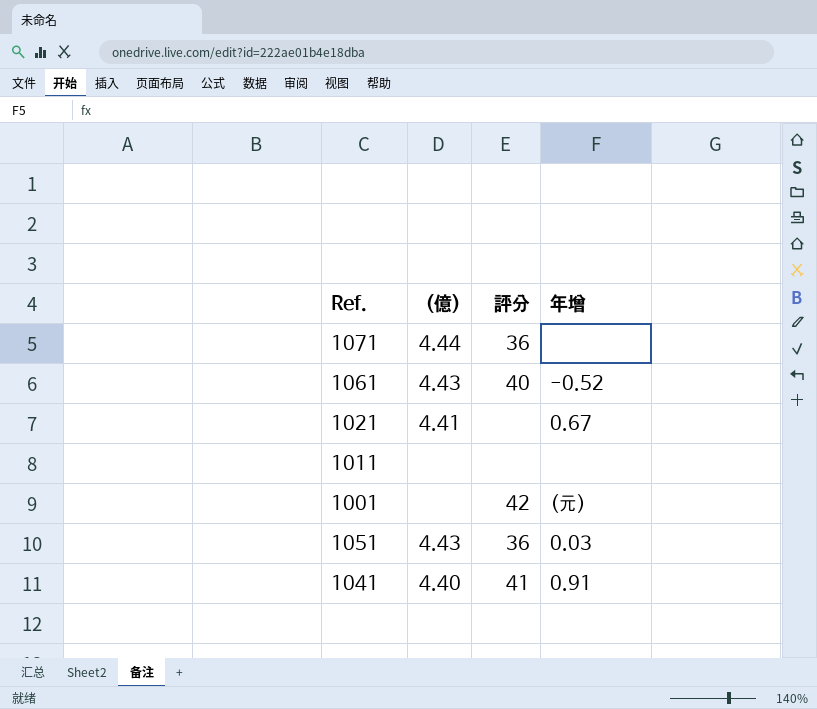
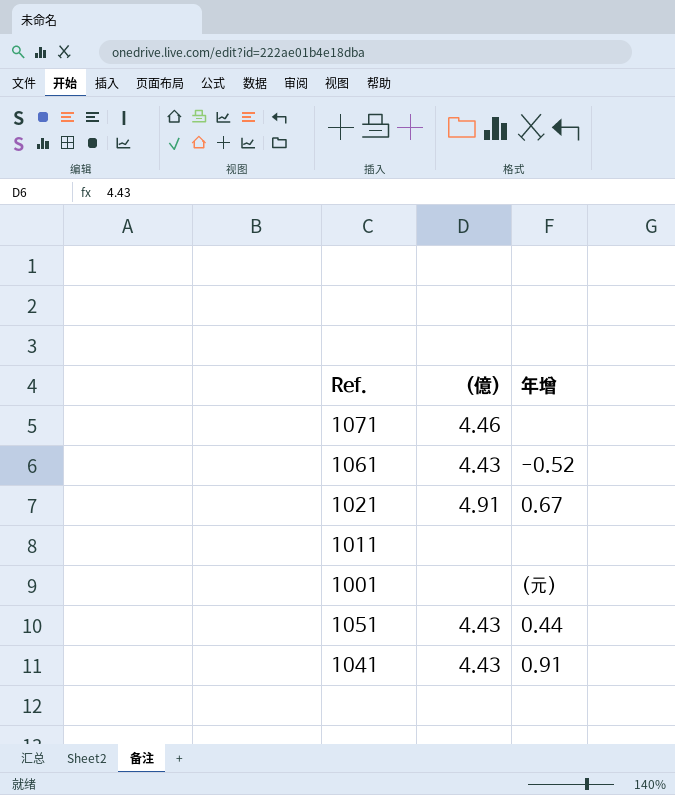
column 評分 | position: 3 -> none
1071 | (億): 4.44 -> 4.46
1021 | (億): 4.41 -> 4.91
1051 | 年增: 0.03 -> 0.44
1041 | (億): 4.40 -> 4.43

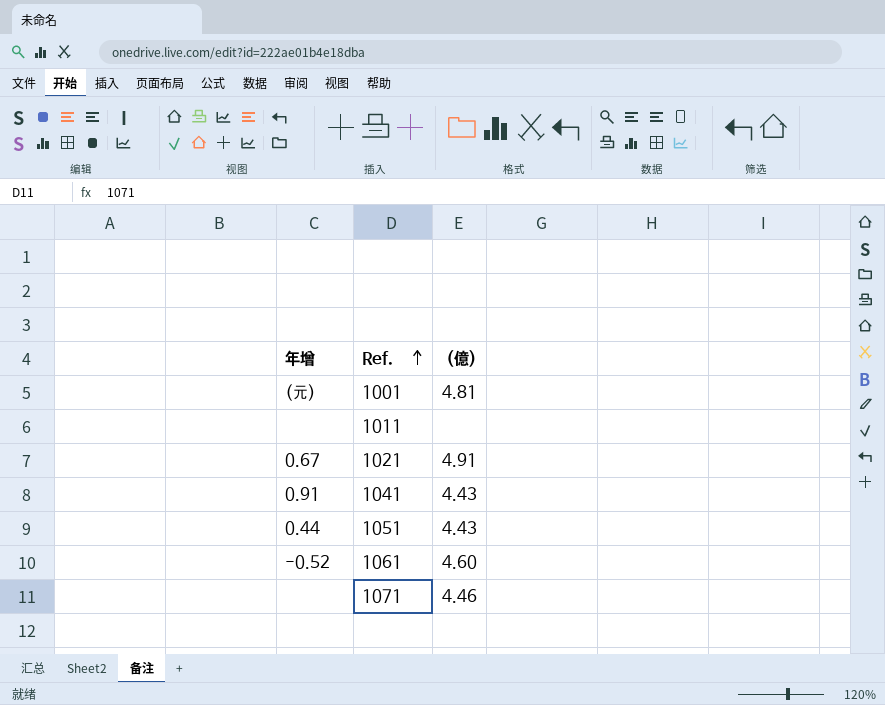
row order: none -> Ref. ascending
column 年增 | position: 3 -> 1
1001 | (億): none -> 4.81
1061 | (億): 4.43 -> 4.60

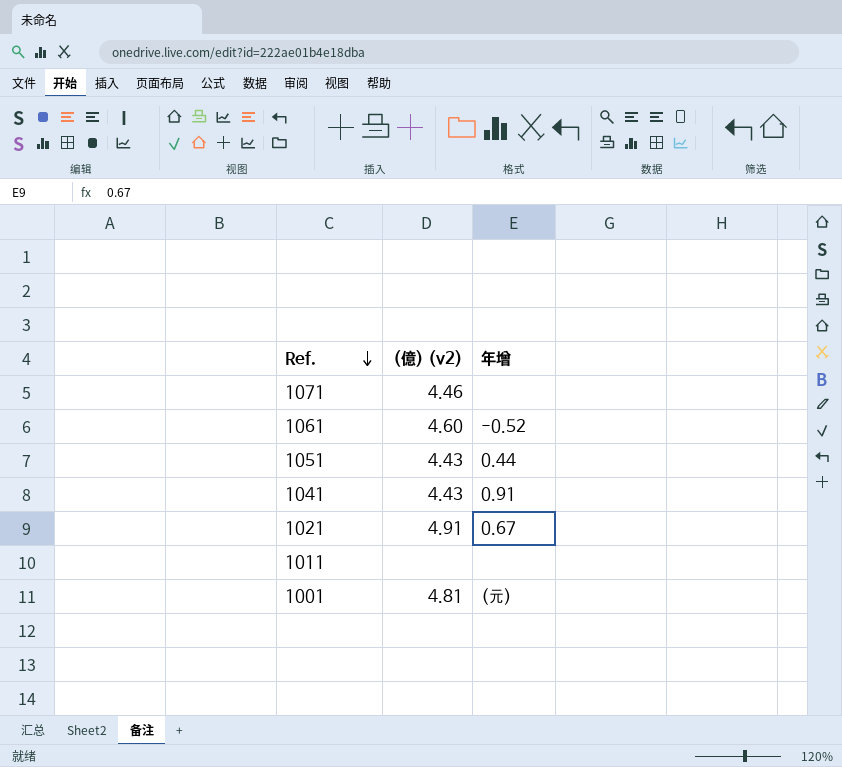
row order: Ref. ascending -> Ref. descending
column name: (億) -> (億) (v2)
column 年增 | position: 1 -> 3

